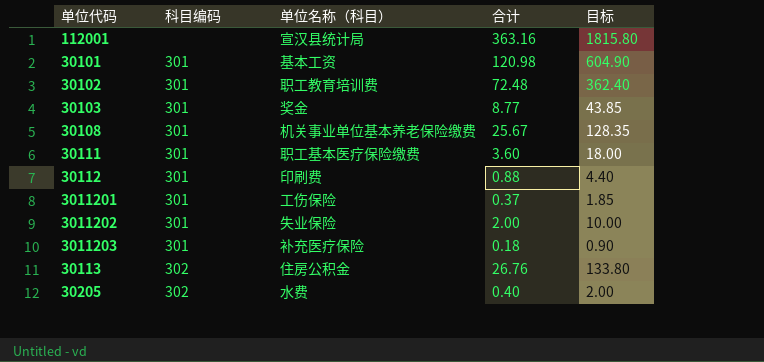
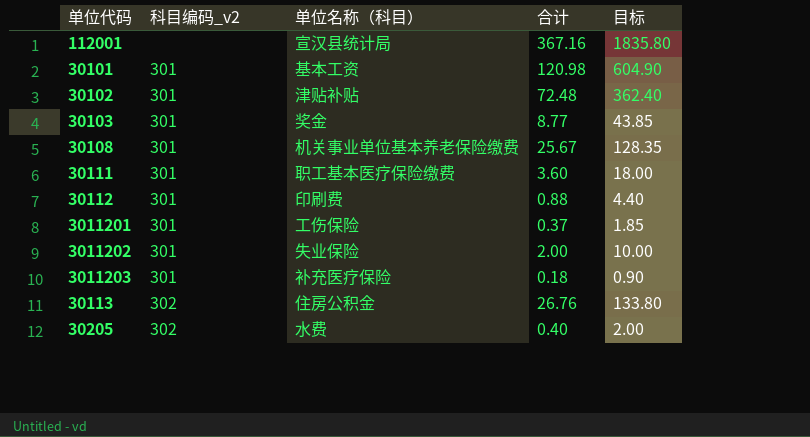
column name: 科目编码 -> 科目编码_v2
112001 | 合计: 363.16 -> 367.16
112001 | 目标: 1815.80 -> 1835.80
30102 | 单位名称（科目）: 职工教育培训费 -> 津贴补贴

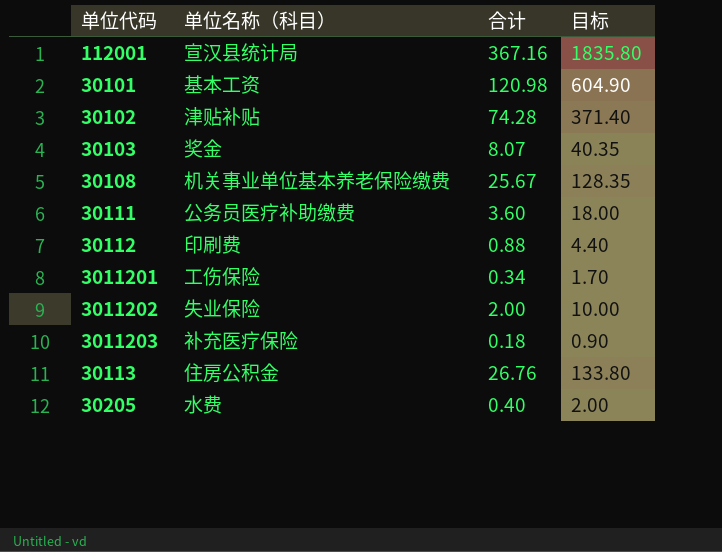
column 科目编码_v2 | position: 2 -> none
30102 | 合计: 72.48 -> 74.28
30102 | 目标: 362.40 -> 371.40
30103 | 合计: 8.77 -> 8.07
30103 | 目标: 43.85 -> 40.35
30111 | 单位名称（科目）: 职工基本医疗保险缴费 -> 公务员医疗补助缴费
3011201 | 合计: 0.37 -> 0.34
3011201 | 目标: 1.85 -> 1.70

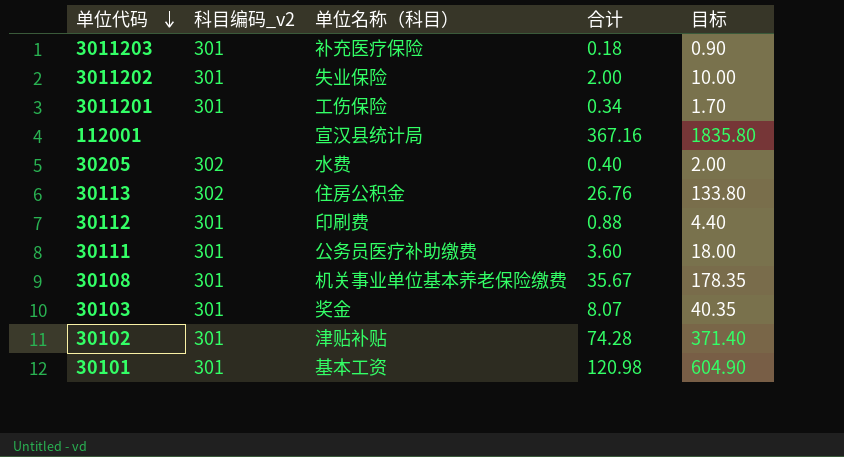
row order: none -> 单位代码 descending
column 科目编码_v2 | position: none -> 2
30108 | 合计: 25.67 -> 35.67
30108 | 目标: 128.35 -> 178.35

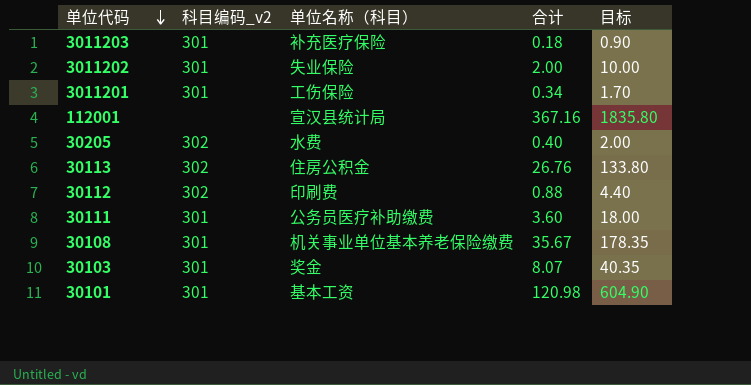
row 30102: 301 | 津贴补贴 | 74.28 | 371.40 -> none
30112 | 科目编码_v2: 301 -> 302

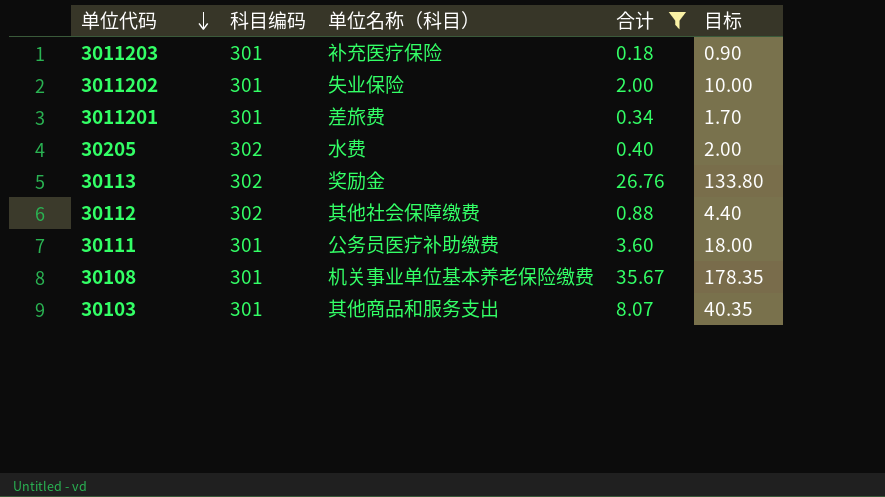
filter: none -> 合计 <= 35.67
column name: 科目编码_v2 -> 科目编码
3011201 | 单位名称（科目）: 工伤保险 -> 差旅费
30113 | 单位名称（科目）: 住房公积金 -> 奖励金
30112 | 单位名称（科目）: 印刷费 -> 其他社会保障缴费
30103 | 单位名称（科目）: 奖金 -> 其他商品和服务支出

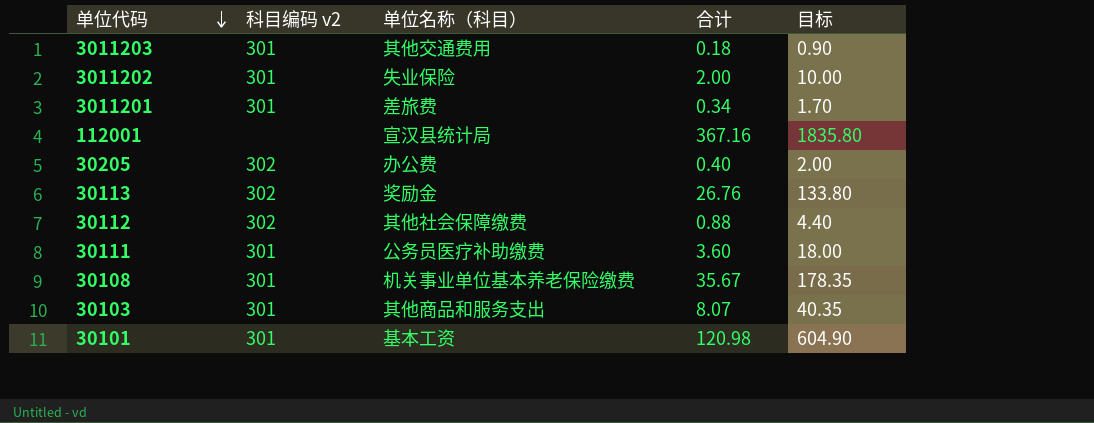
filter: 合计 <= 35.67 -> none
column name: 科目编码 -> 科目编码 v2
3011203 | 单位名称（科目）: 补充医疗保险 -> 其他交通费用
30205 | 单位名称（科目）: 水费 -> 办公费

